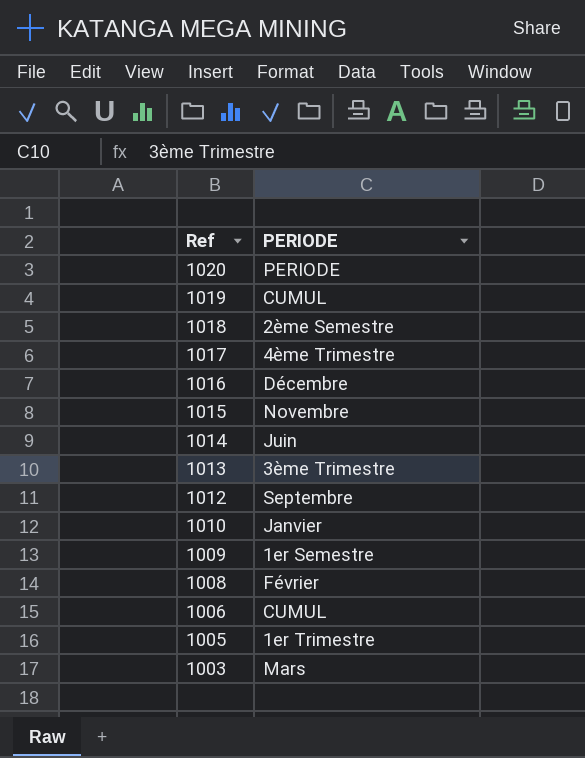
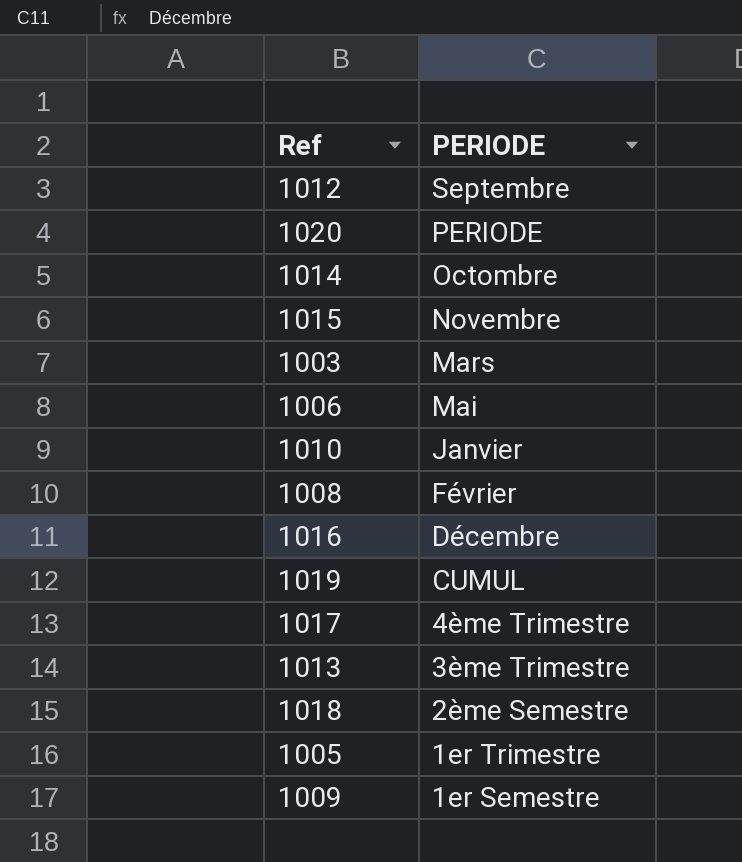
row order: Ref descending -> PERIODE descending
1014 | PERIODE: Juin -> Octombre
1006 | PERIODE: CUMUL -> Mai

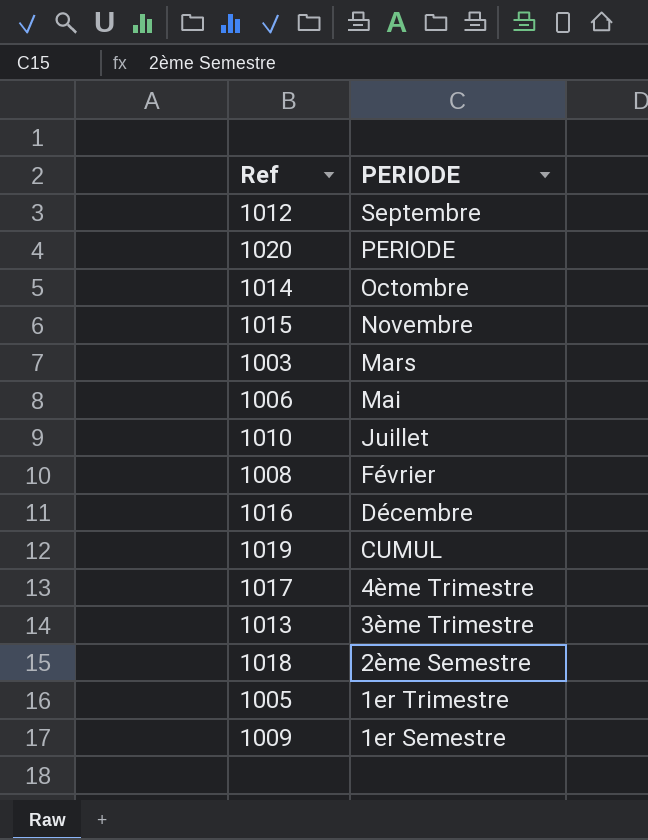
1010 | PERIODE: Janvier -> Juillet

